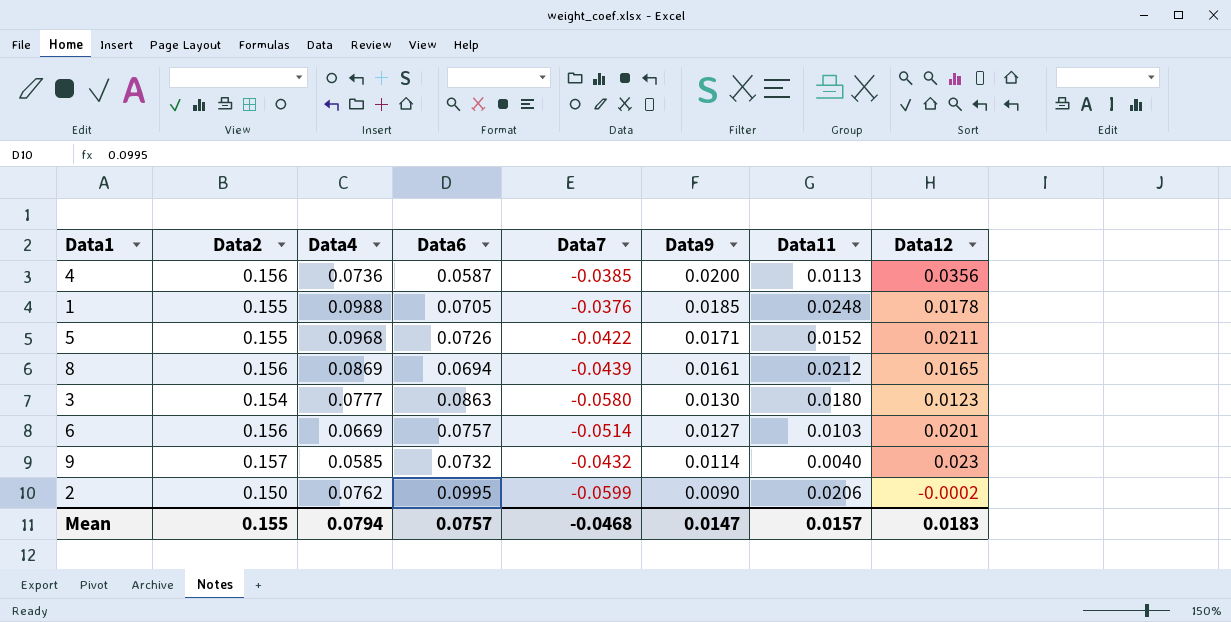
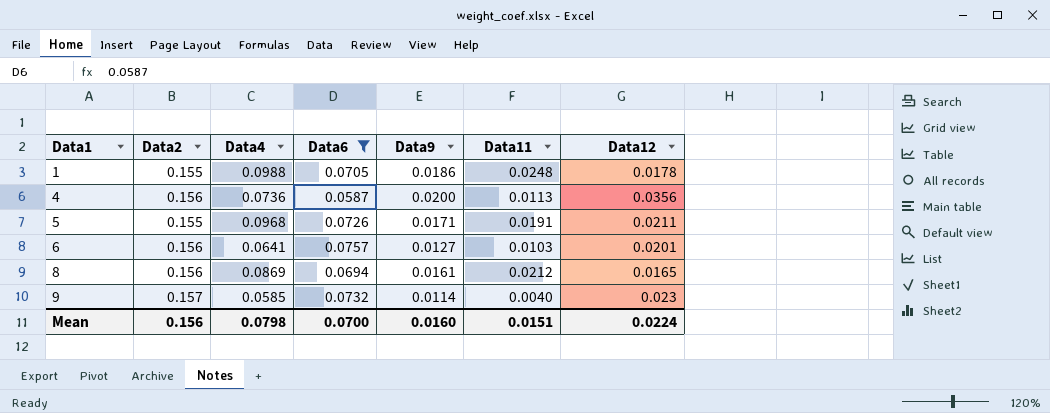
filter: none -> Data6 <= 0.0757
row order: Data9 descending -> Data1 ascending
column Data7 | position: 5 -> none
1 | Data9: 0.0185 -> 0.0186
5 | Data11: 0.0152 -> 0.0191
6 | Data4: 0.0669 -> 0.0641
Mean | Data2: 0.155 -> 0.156
Mean | Data4: 0.0794 -> 0.0798
Mean | Data6: 0.0757 -> 0.0700
Mean | Data9: 0.0147 -> 0.0160
Mean | Data11: 0.0157 -> 0.0151
Mean | Data12: 0.0183 -> 0.0224

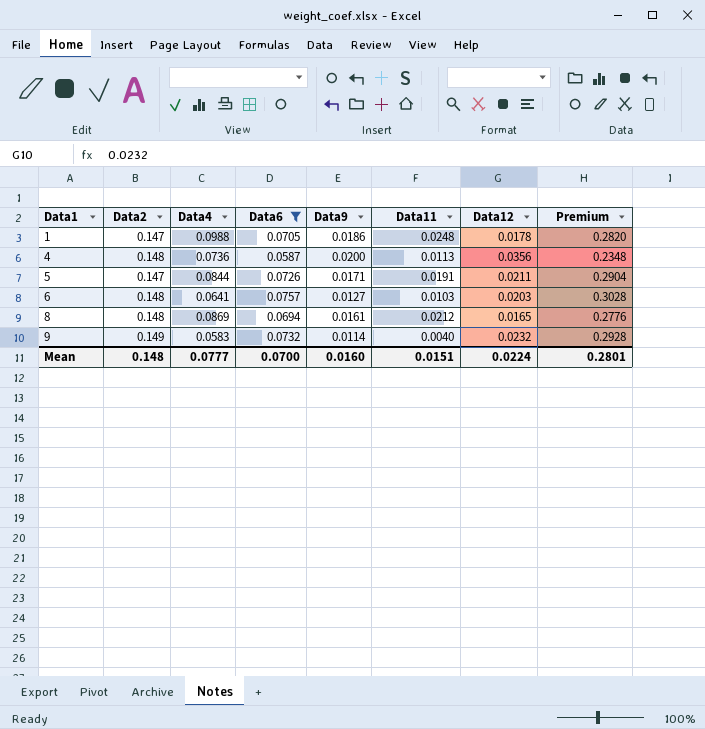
column Premium | formula: none -> [Data6] * 4
1 | Data2: 0.155 -> 0.147
4 | Data2: 0.156 -> 0.148
5 | Data2: 0.155 -> 0.147
5 | Data4: 0.0968 -> 0.0844
6 | Data2: 0.156 -> 0.148
6 | Data12: 0.0201 -> 0.0203
8 | Data2: 0.156 -> 0.148
9 | Data2: 0.157 -> 0.149
9 | Data4: 0.0585 -> 0.0583
9 | Data12: 0.023 -> 0.0232
Mean | Data2: 0.156 -> 0.148
Mean | Data4: 0.0798 -> 0.0777

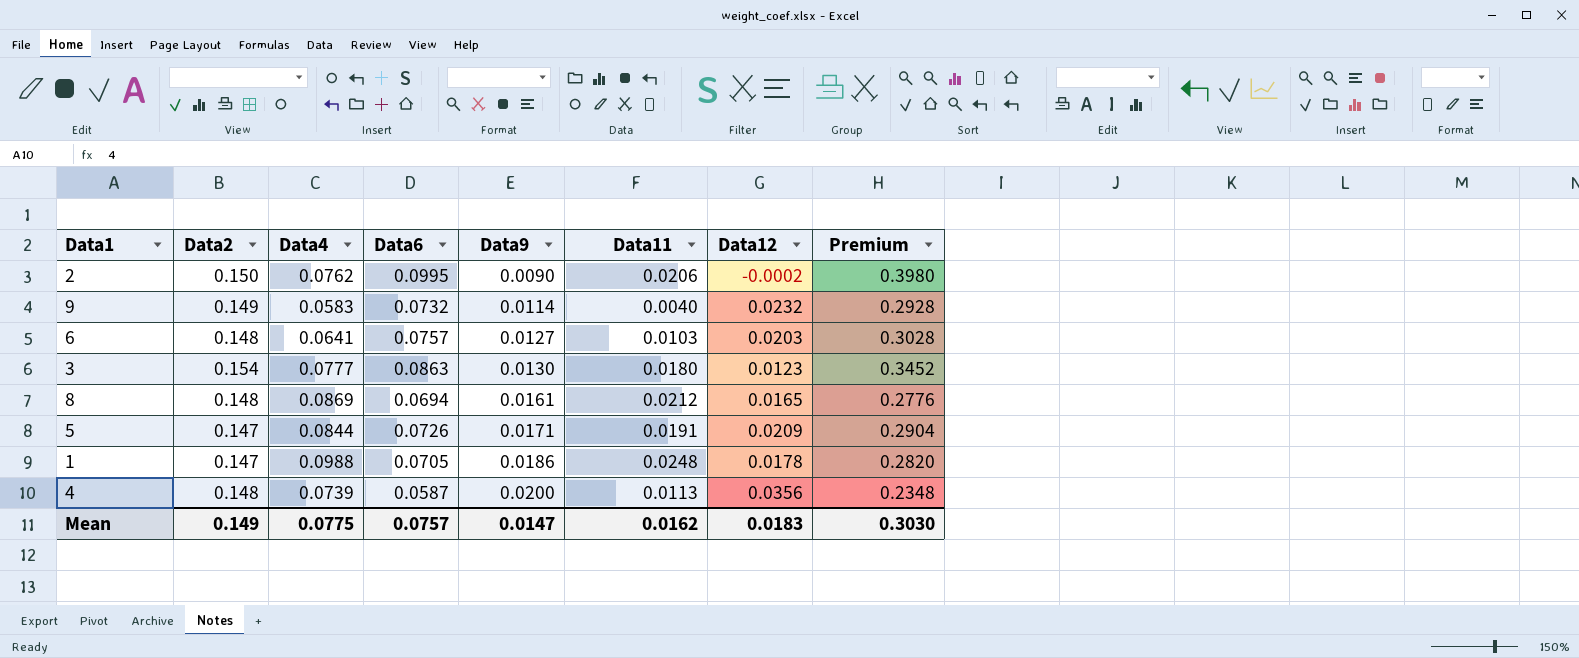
filter: Data6 <= 0.0757 -> none
row order: Data1 ascending -> Data9 ascending
5 | Data12: 0.0211 -> 0.0209
4 | Data4: 0.0736 -> 0.0739
Mean | Data2: 0.148 -> 0.149
Mean | Data4: 0.0777 -> 0.0775
Mean | Data6: 0.0700 -> 0.0757
Mean | Data9: 0.0160 -> 0.0147
Mean | Data11: 0.0151 -> 0.0162
Mean | Data12: 0.0224 -> 0.0183
Mean | Premium: 0.2801 -> 0.3030

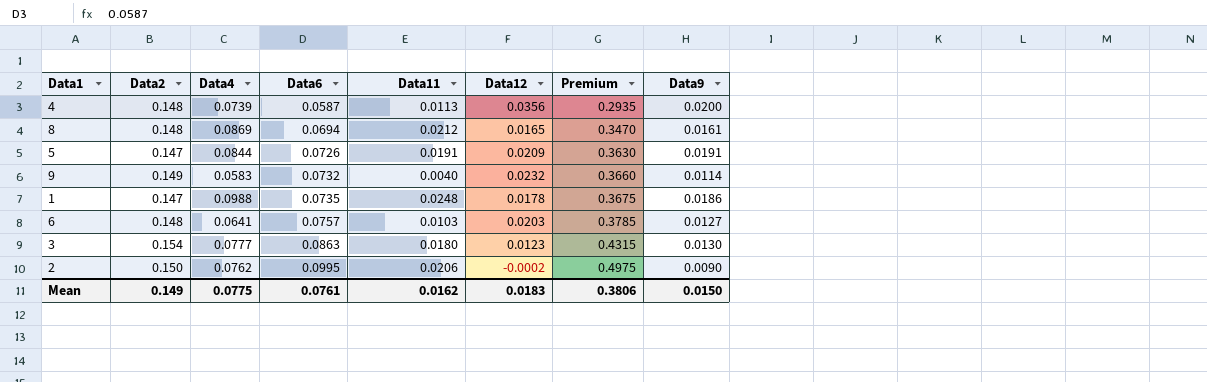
row order: Data9 ascending -> Data6 ascending
column Premium | formula: [Data6] * 4 -> [Data6] * 5
column Data9 | position: 5 -> 8
5 | Data9: 0.0171 -> 0.0191
1 | Data6: 0.0705 -> 0.0735
Mean | Data6: 0.0757 -> 0.0761
Mean | Premium: 0.3030 -> 0.3806
Mean | Data9: 0.0147 -> 0.0150

